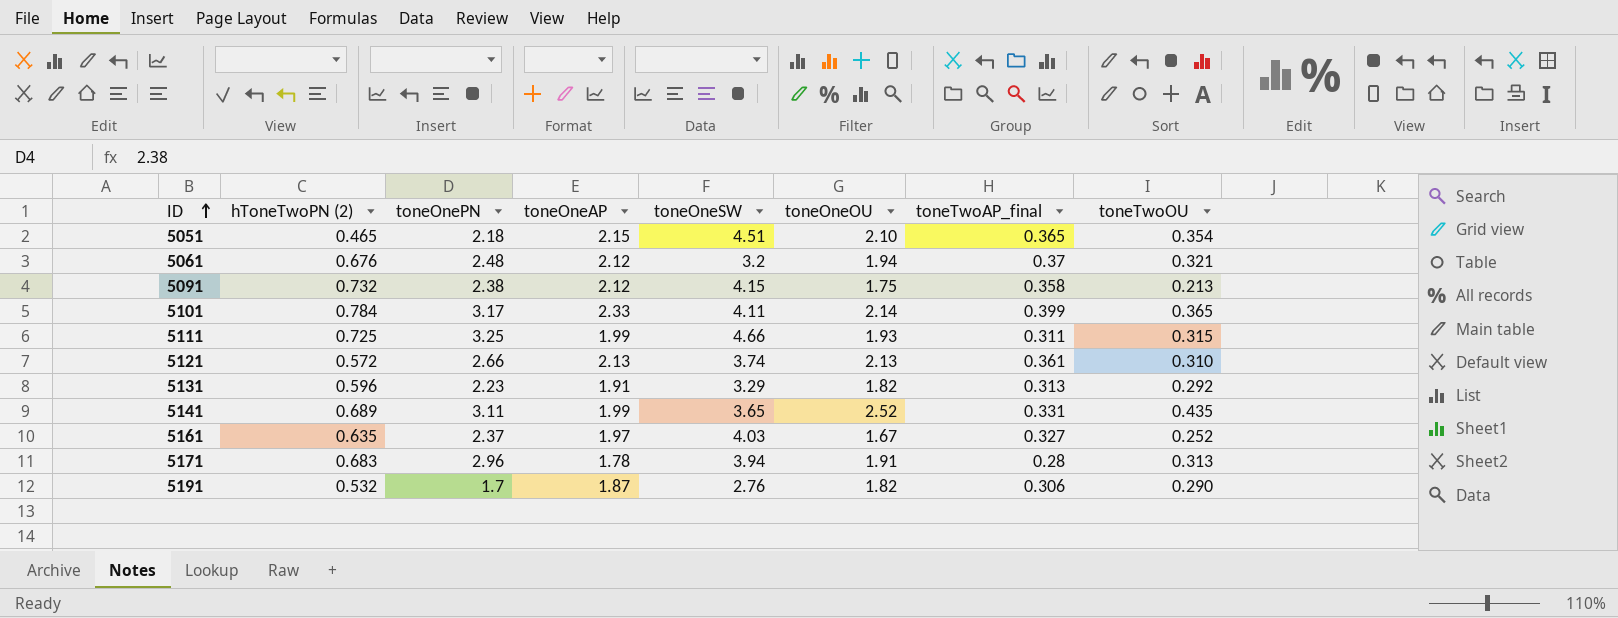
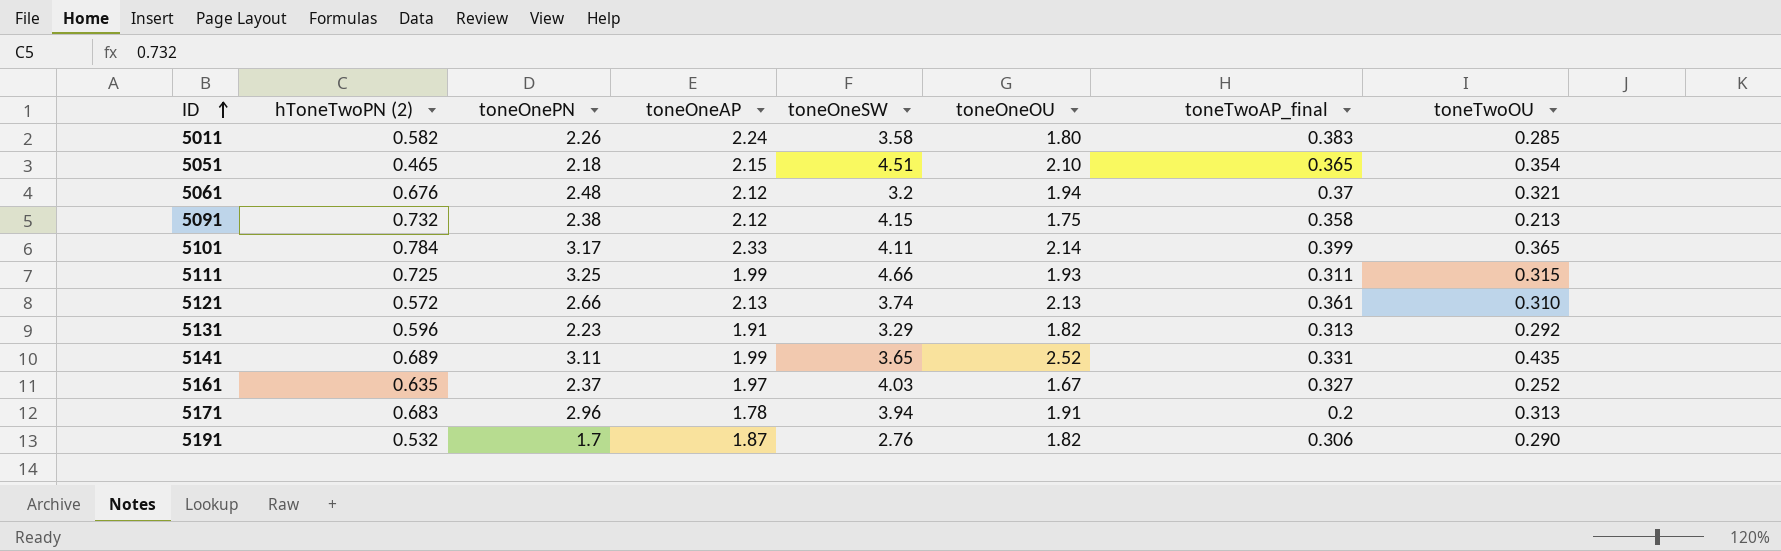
row 5011: none -> 0.582 | 2.26 | 2.24 | 3.58 | 1.80 | 0.383 | 0.285
5171 | toneTwoAP_final: 0.28 -> 0.2

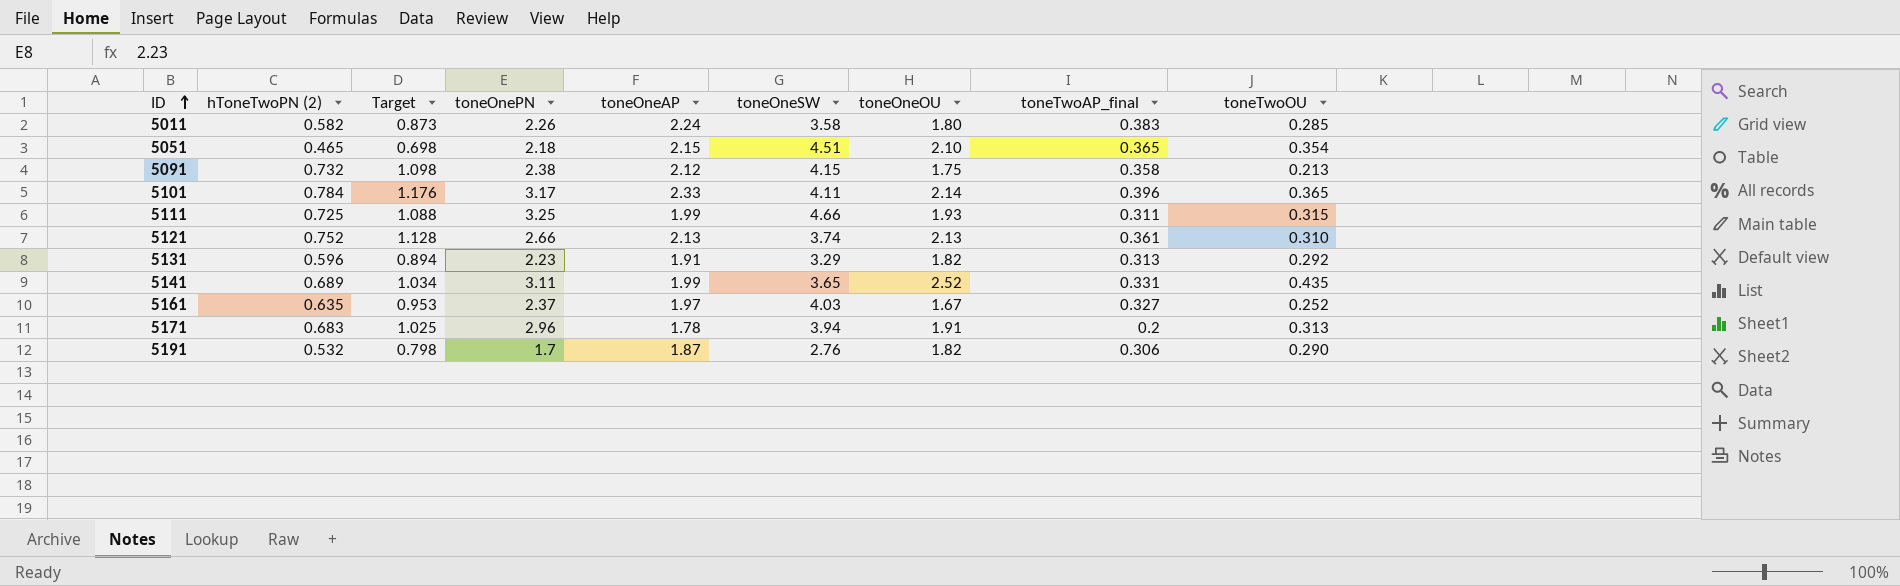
column Target | formula: none -> [hToneTwoPN (2)] * 1.5
row 5061: 0.676 | 2.48 | 2.12 | 3.2 | 1.94 | 0.37 | 0.321 -> none
5101 | toneTwoAP_final: 0.399 -> 0.396
5121 | hToneTwoPN (2): 0.572 -> 0.752

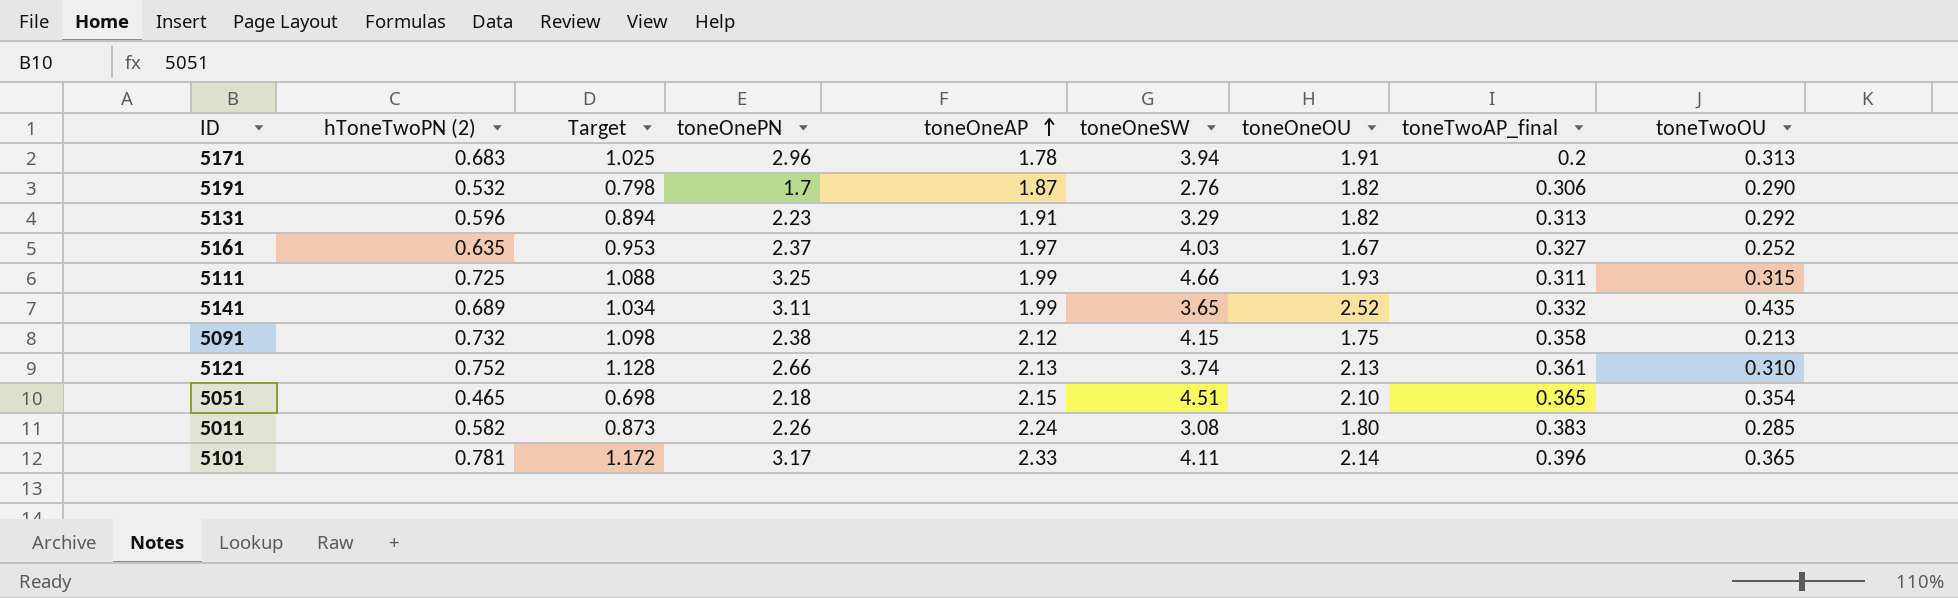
row order: ID ascending -> toneOneAP ascending
5141 | toneTwoAP_final: 0.331 -> 0.332
5011 | toneOneSW: 3.58 -> 3.08
5101 | hToneTwoPN (2): 0.784 -> 0.781
5101 | Target: 1.176 -> 1.172

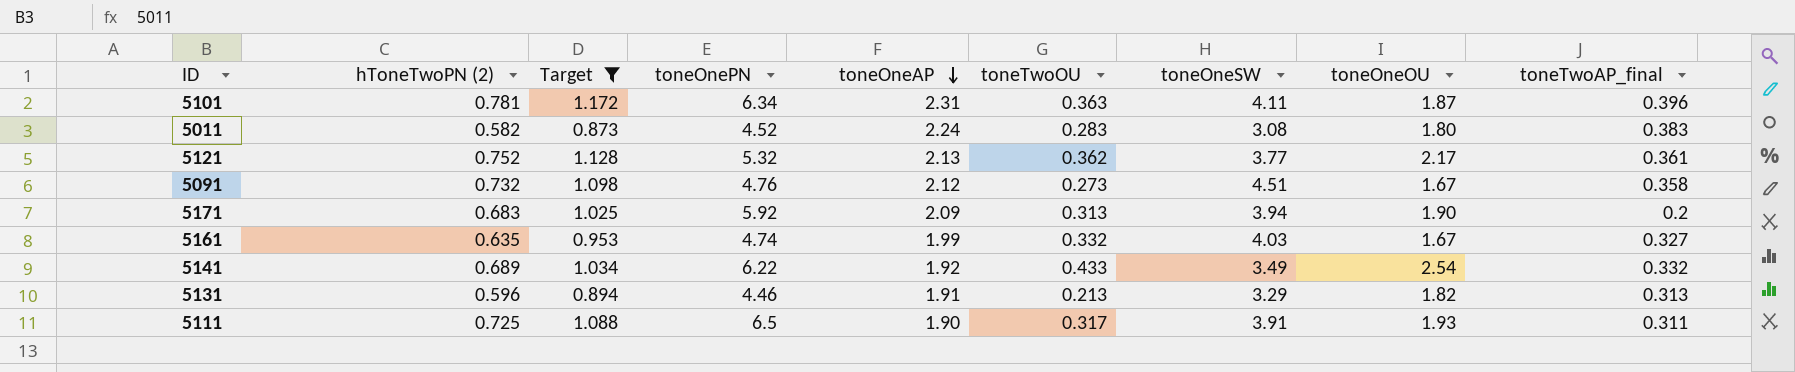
filter: none -> Target >= 0.873
row order: toneOneAP ascending -> toneOneAP descending
column toneTwoOU | position: 9 -> 6
5101 | toneOnePN: 3.17 -> 6.34
5101 | toneOneAP: 2.33 -> 2.31
5101 | toneTwoOU: 0.365 -> 0.363
5101 | toneOneOU: 2.14 -> 1.87
5011 | toneOnePN: 2.26 -> 4.52
5011 | toneTwoOU: 0.285 -> 0.283
5121 | toneOnePN: 2.66 -> 5.32
5121 | toneTwoOU: 0.310 -> 0.362
5121 | toneOneSW: 3.74 -> 3.77
5121 | toneOneOU: 2.13 -> 2.17
5091 | toneOnePN: 2.38 -> 4.76
5091 | toneTwoOU: 0.213 -> 0.273
5091 | toneOneSW: 4.15 -> 4.51
5091 | toneOneOU: 1.75 -> 1.67
5171 | toneOnePN: 2.96 -> 5.92
5171 | toneOneAP: 1.78 -> 2.09
5171 | toneOneOU: 1.91 -> 1.90
5161 | toneOnePN: 2.37 -> 4.74
5161 | toneOneAP: 1.97 -> 1.99
5161 | toneTwoOU: 0.252 -> 0.332
5141 | toneOnePN: 3.11 -> 6.22
5141 | toneOneAP: 1.99 -> 1.92
5141 | toneTwoOU: 0.435 -> 0.433
5141 | toneOneSW: 3.65 -> 3.49
5141 | toneOneOU: 2.52 -> 2.54
5131 | toneOnePN: 2.23 -> 4.46
5131 | toneTwoOU: 0.292 -> 0.213
5111 | toneOnePN: 3.25 -> 6.5
5111 | toneOneAP: 1.99 -> 1.90
5111 | toneTwoOU: 0.315 -> 0.317
5111 | toneOneSW: 4.66 -> 3.91

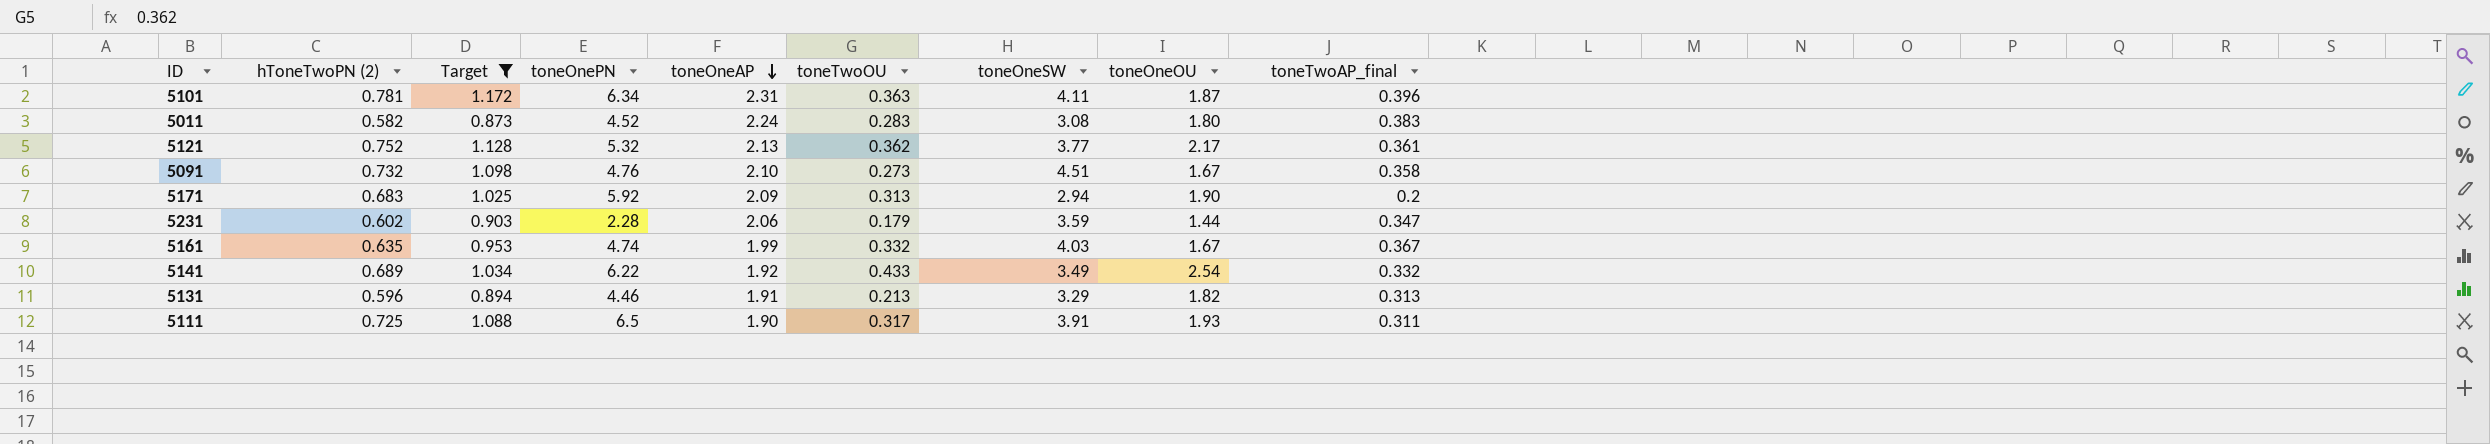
5091 | toneOneAP: 2.12 -> 2.10
5171 | toneOneSW: 3.94 -> 2.94
row 5231: none -> 0.602 | 0.903 | 2.28 | 2.06 | 0.179 | 3.59 | 1.44 | 0.347
5161 | toneTwoAP_final: 0.327 -> 0.367

